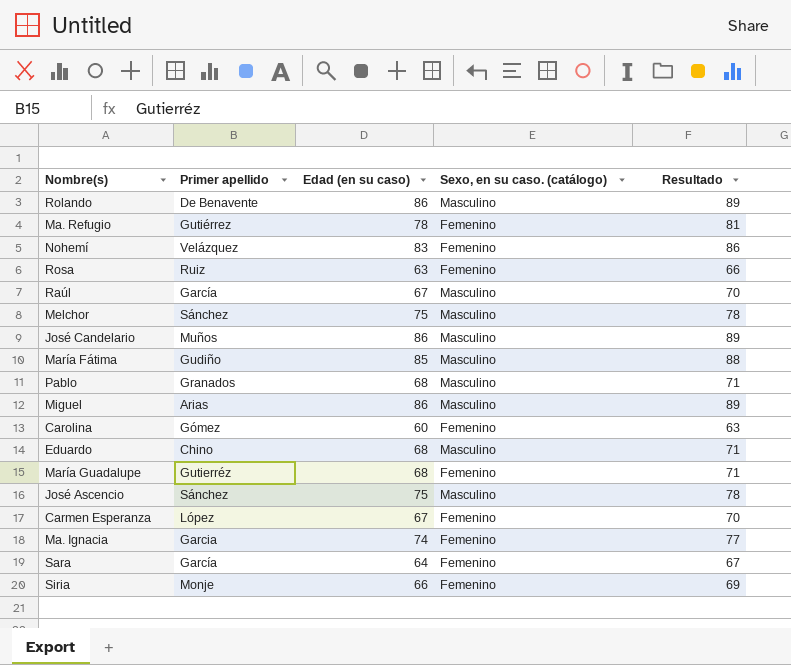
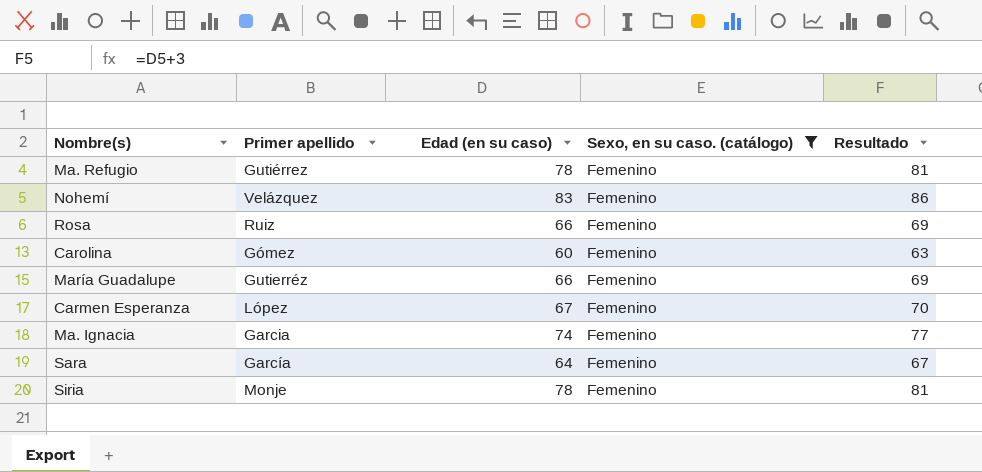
filter: none -> Sexo, en su caso. (catálogo) = Femenino
Rosa | Edad (en su caso): 63 -> 66
Rosa | Resultado: 66 -> 69
María Guadalupe | Edad (en su caso): 68 -> 66
María Guadalupe | Resultado: 71 -> 69
Siria | Edad (en su caso): 66 -> 78
Siria | Resultado: 69 -> 81

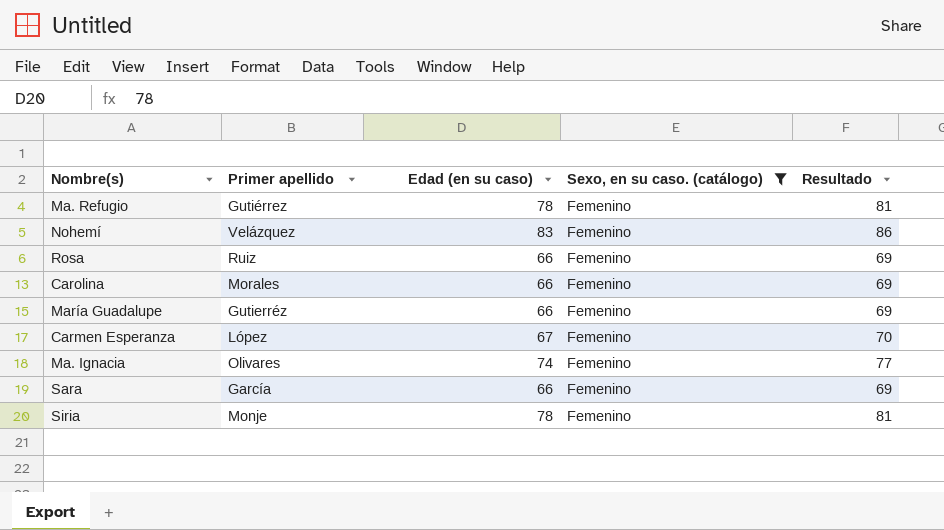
Carolina | Primer apellido: Gómez -> Morales
Carolina | Edad (en su caso): 60 -> 66
Carolina | Resultado: 63 -> 69
Ma. Ignacia | Primer apellido: Garcia -> Olivares
Sara | Edad (en su caso): 64 -> 66
Sara | Resultado: 67 -> 69

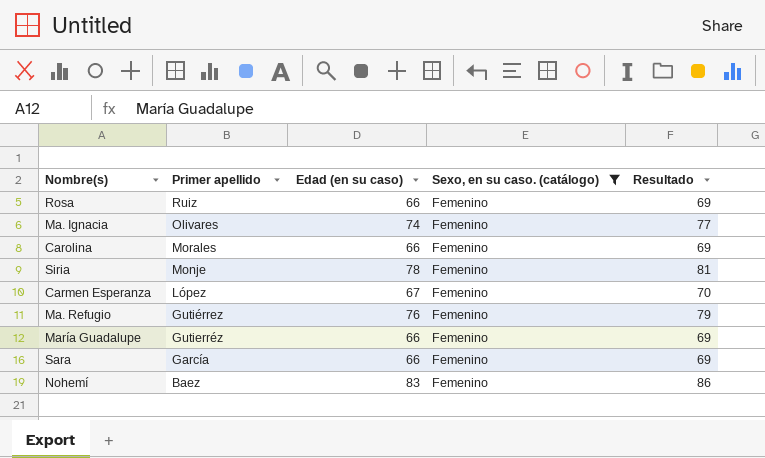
row order: none -> Primer apellido descending
Ma. Refugio | Edad (en su caso): 78 -> 76
Ma. Refugio | Resultado: 81 -> 79
Nohemí | Primer apellido: Velázquez -> Baez

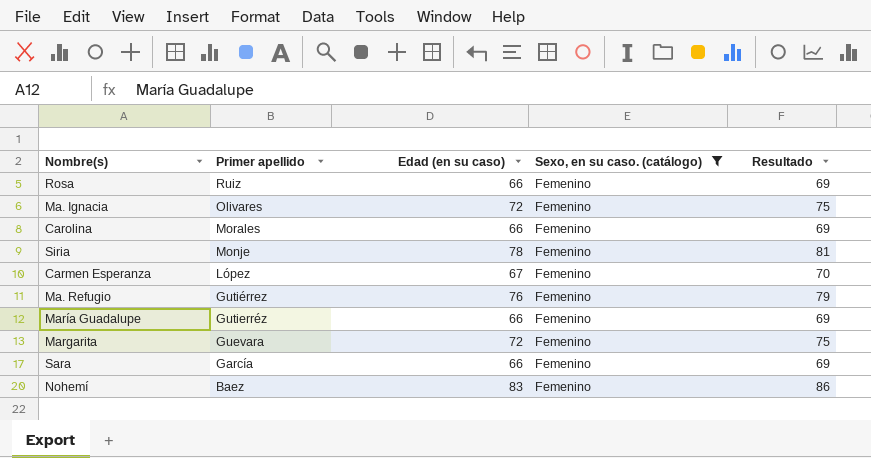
Ma. Ignacia | Edad (en su caso): 74 -> 72
Ma. Ignacia | Resultado: 77 -> 75
row Margarita: none -> Guevara | 72 | Femenino | 75

